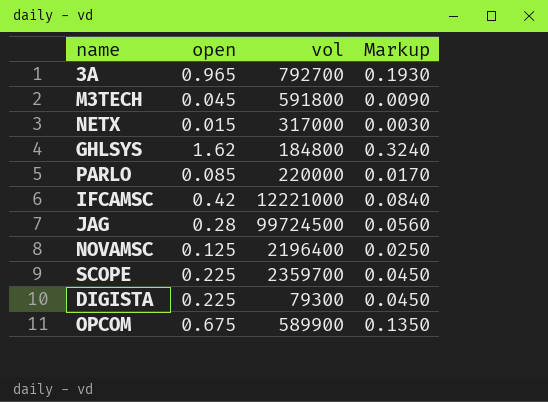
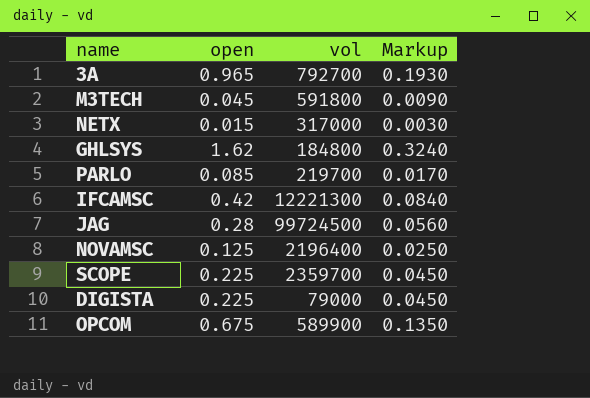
PARLO | vol: 220000 -> 219700
IFCAMSC | vol: 12221000 -> 12221300
DIGISTA | vol: 79300 -> 79000

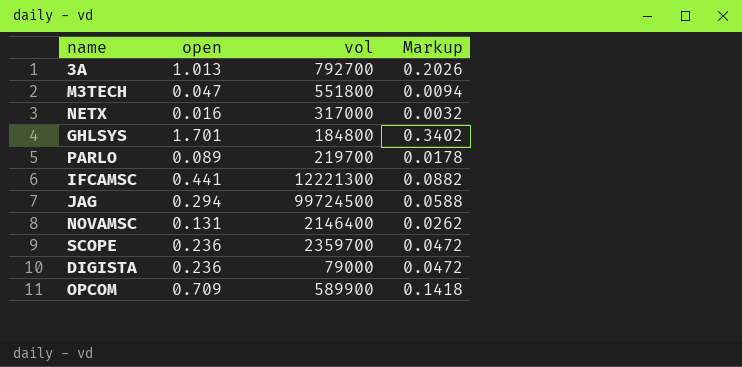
3A | open: 0.965 -> 1.013
3A | Markup: 0.1930 -> 0.2026
M3TECH | open: 0.045 -> 0.047
M3TECH | vol: 591800 -> 551800
M3TECH | Markup: 0.0090 -> 0.0094
NETX | open: 0.015 -> 0.016
NETX | Markup: 0.0030 -> 0.0032
GHLSYS | open: 1.62 -> 1.701
GHLSYS | Markup: 0.3240 -> 0.3402
PARLO | open: 0.085 -> 0.089
PARLO | Markup: 0.0170 -> 0.0178
IFCAMSC | open: 0.42 -> 0.441
IFCAMSC | Markup: 0.0840 -> 0.0882
JAG | open: 0.28 -> 0.294
JAG | Markup: 0.0560 -> 0.0588
NOVAMSC | open: 0.125 -> 0.131
NOVAMSC | vol: 2196400 -> 2146400
NOVAMSC | Markup: 0.0250 -> 0.0262
SCOPE | open: 0.225 -> 0.236
SCOPE | Markup: 0.0450 -> 0.0472
DIGISTA | open: 0.225 -> 0.236
DIGISTA | Markup: 0.0450 -> 0.0472
OPCOM | open: 0.675 -> 0.709
OPCOM | Markup: 0.1350 -> 0.1418

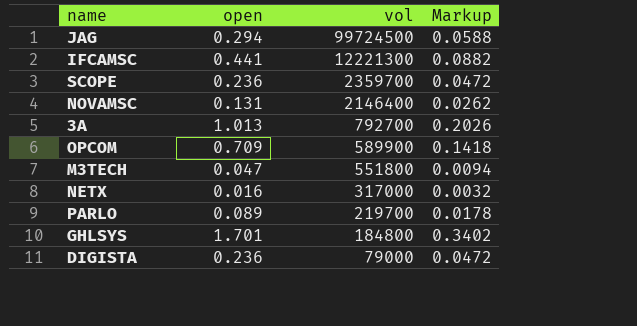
row order: none -> vol descending

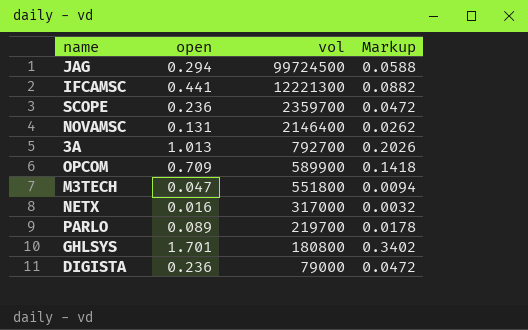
GHLSYS | vol: 184800 -> 180800

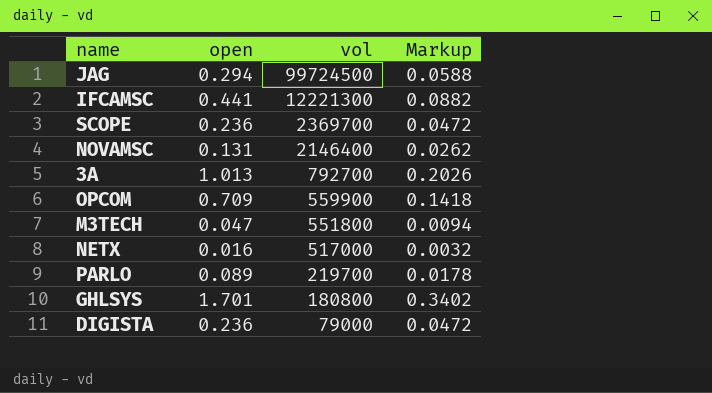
SCOPE | vol: 2359700 -> 2369700
OPCOM | vol: 589900 -> 559900
NETX | vol: 317000 -> 517000

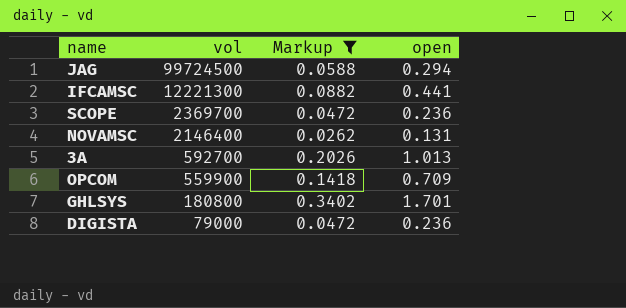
filter: none -> Markup >= 0.0262
column open | position: 2 -> 4
3A | vol: 792700 -> 592700

